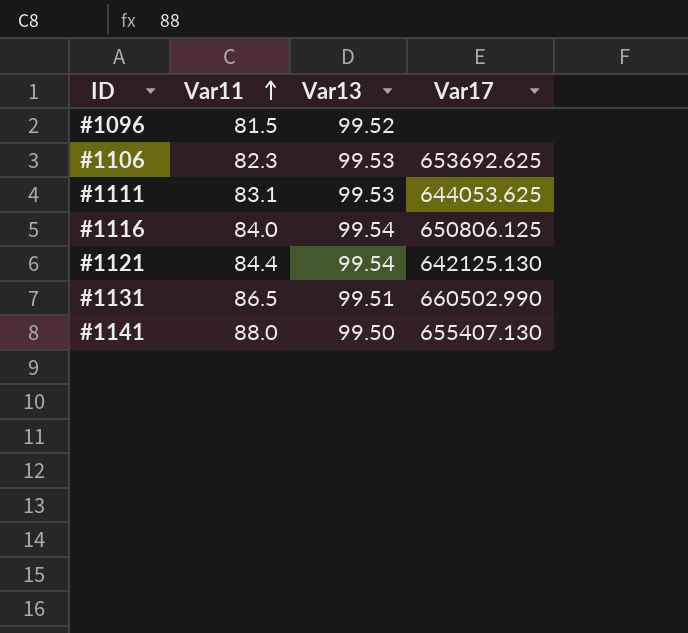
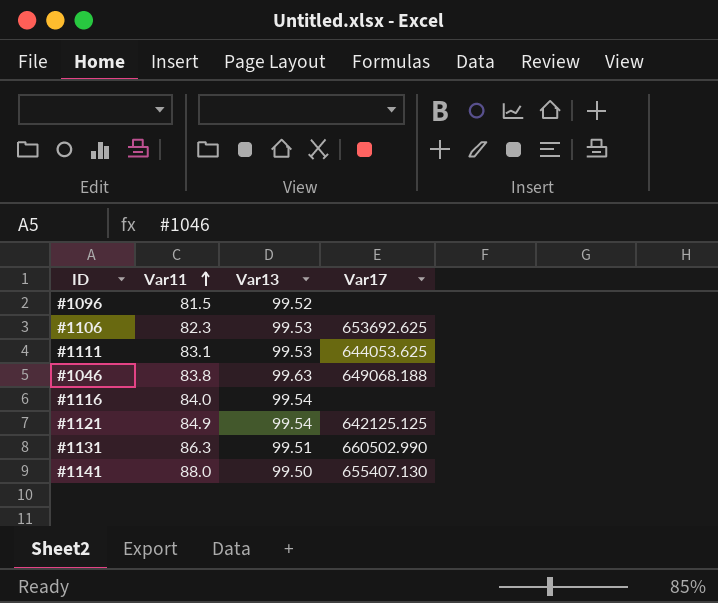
row #1046: none -> 83.8 | 99.63 | 649068.188
#1116 | Var17: 650806.125 -> none
#1121 | Var11: 84.4 -> 84.9
#1121 | Var17: 642125.130 -> 642125.125
#1131 | Var11: 86.5 -> 86.3

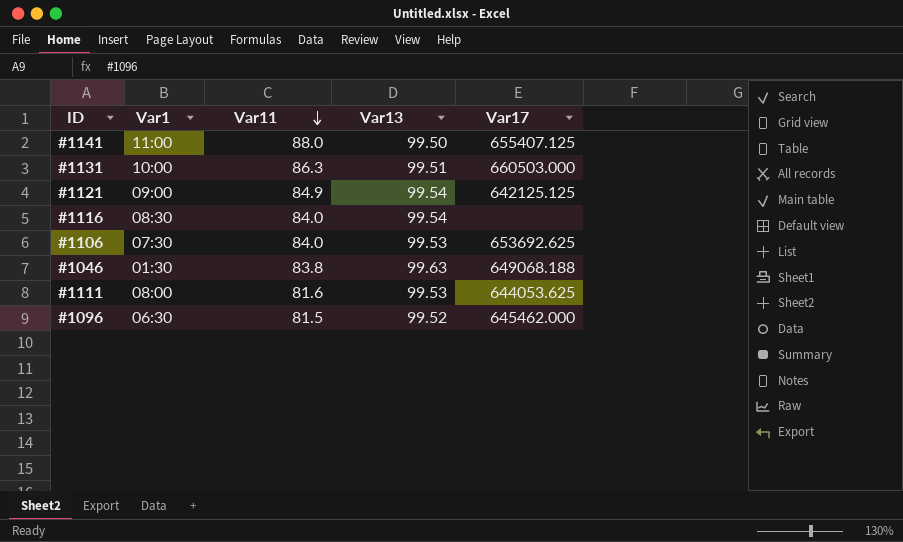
row order: Var11 ascending -> Var11 descending
column Var1 | position: none -> 2
#1141 | Var17: 655407.130 -> 655407.125
#1131 | Var17: 660502.990 -> 660503.000
#1106 | Var11: 82.3 -> 84.0
#1111 | Var11: 83.1 -> 81.6
#1096 | Var17: none -> 645462.000

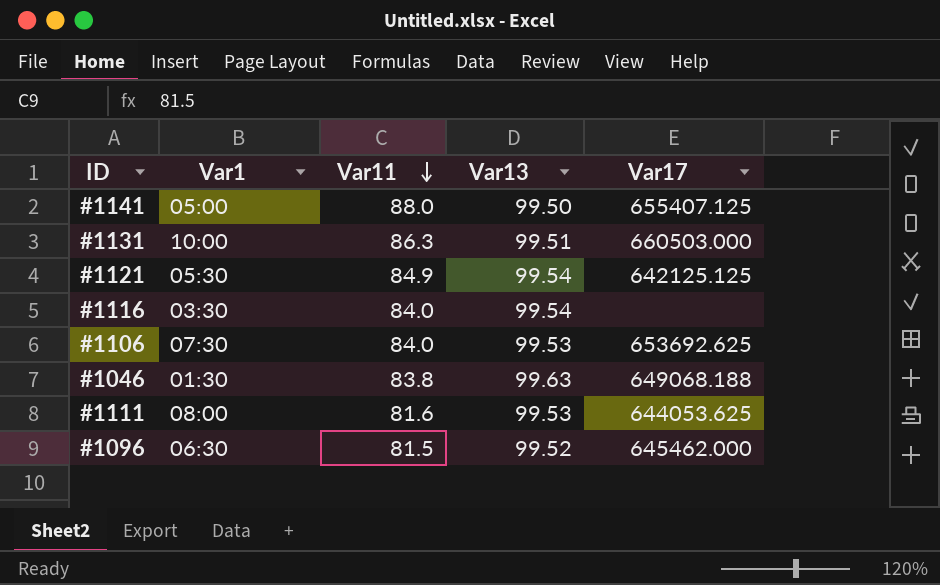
#1141 | Var1: 11:00 -> 05:00
#1121 | Var1: 09:00 -> 05:30
#1116 | Var1: 08:30 -> 03:30

